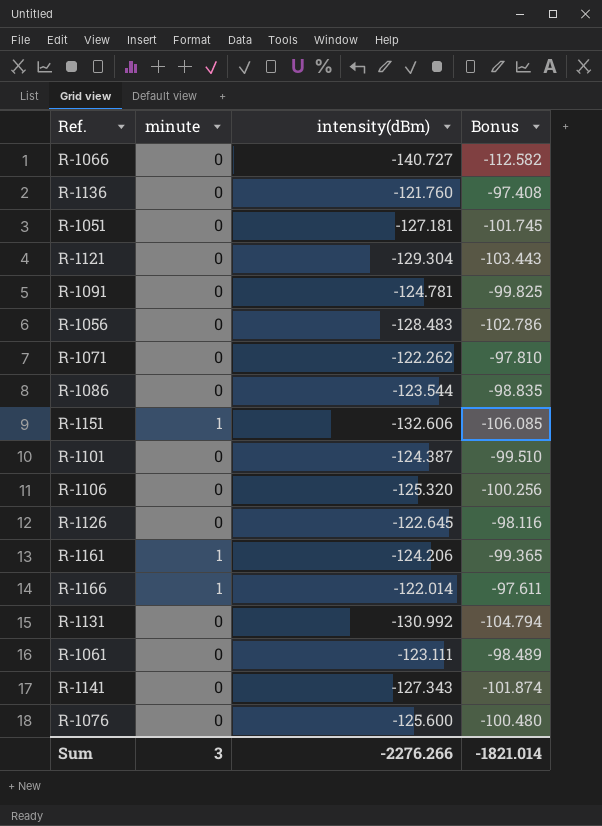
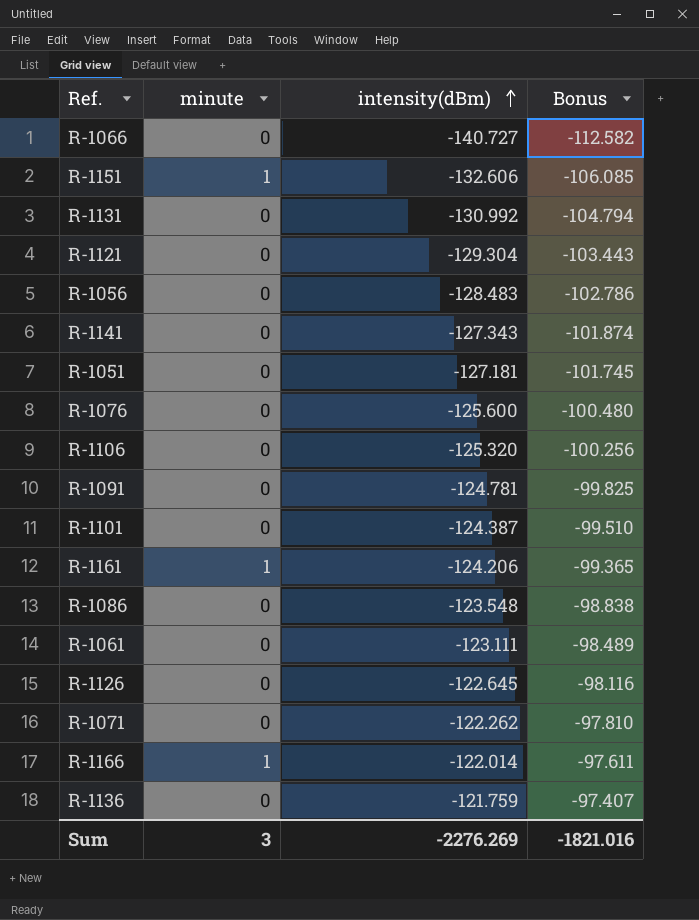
row order: none -> intensity(dBm) ascending
R-1086 | intensity(dBm): -123.544 -> -123.548
R-1086 | Bonus: -98.835 -> -98.838
R-1136 | intensity(dBm): -121.760 -> -121.759
R-1136 | Bonus: -97.408 -> -97.407
Sum | intensity(dBm): -2276.266 -> -2276.269
Sum | Bonus: -1821.014 -> -1821.016

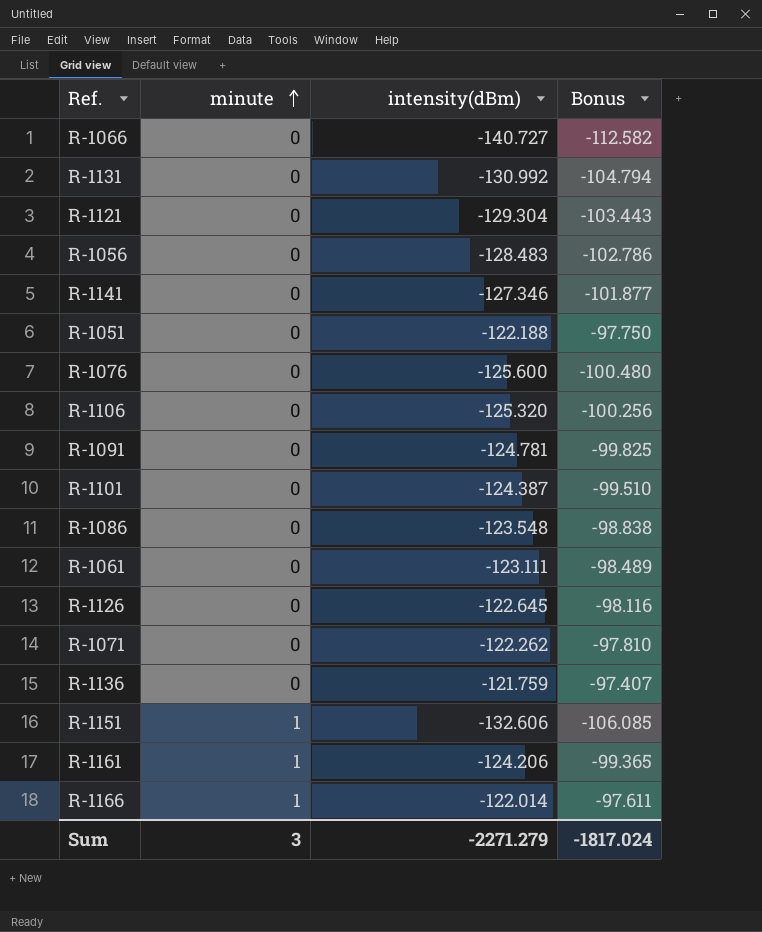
row order: intensity(dBm) ascending -> minute ascending
R-1141 | intensity(dBm): -127.343 -> -127.346
R-1141 | Bonus: -101.874 -> -101.877
R-1051 | intensity(dBm): -127.181 -> -122.188
R-1051 | Bonus: -101.745 -> -97.750
Sum | intensity(dBm): -2276.269 -> -2271.279
Sum | Bonus: -1821.016 -> -1817.024

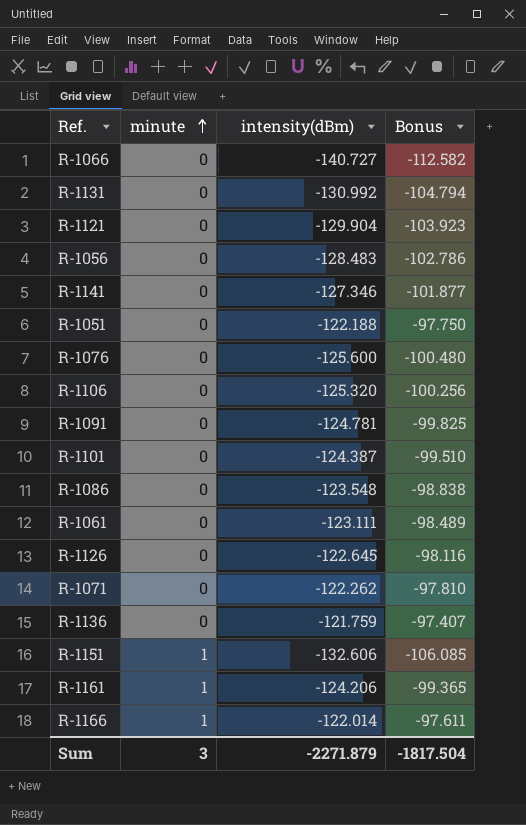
R-1121 | intensity(dBm): -129.304 -> -129.904
R-1121 | Bonus: -103.443 -> -103.923
Sum | intensity(dBm): -2271.279 -> -2271.879
Sum | Bonus: -1817.024 -> -1817.504

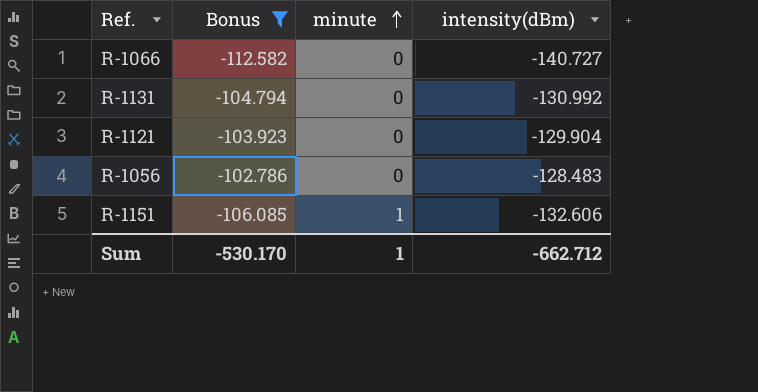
filter: none -> Bonus <= -102.786
column Bonus | position: 4 -> 2
Sum | Bonus: -1817.504 -> -530.170
Sum | minute: 3 -> 1
Sum | intensity(dBm): -2271.879 -> -662.712

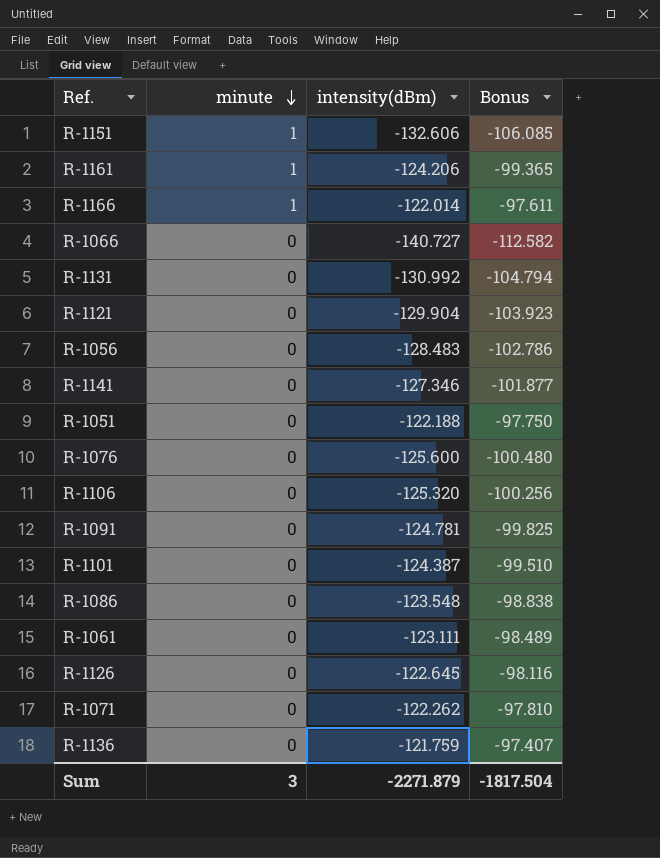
filter: Bonus <= -102.786 -> none
row order: minute ascending -> minute descending
column Bonus | position: 2 -> 4
Sum | minute: 1 -> 3
Sum | intensity(dBm): -662.712 -> -2271.879
Sum | Bonus: -530.170 -> -1817.504

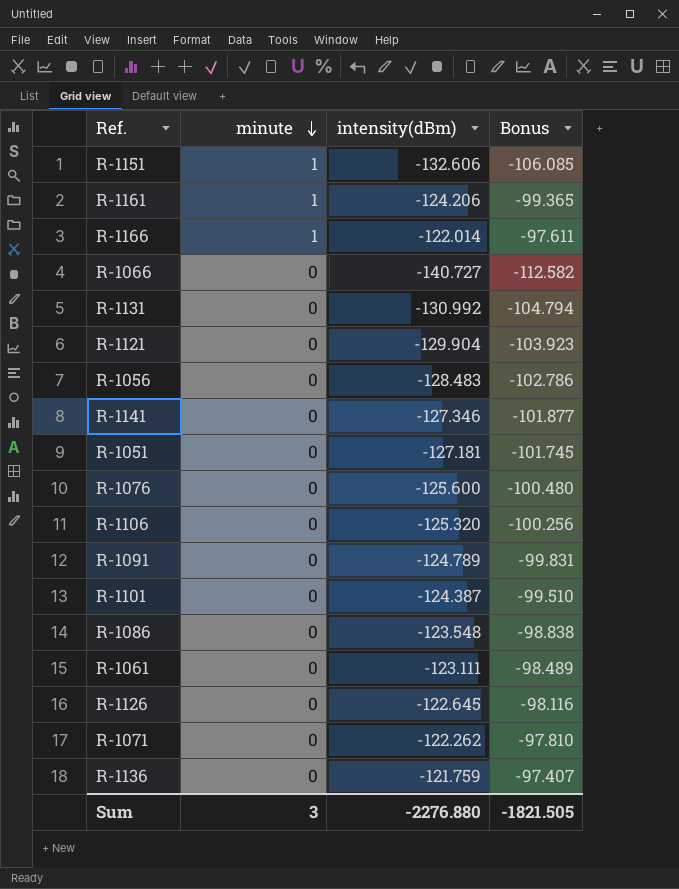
R-1051 | intensity(dBm): -122.188 -> -127.181
R-1051 | Bonus: -97.750 -> -101.745
R-1091 | intensity(dBm): -124.781 -> -124.789
R-1091 | Bonus: -99.825 -> -99.831
Sum | intensity(dBm): -2271.879 -> -2276.880
Sum | Bonus: -1817.504 -> -1821.505

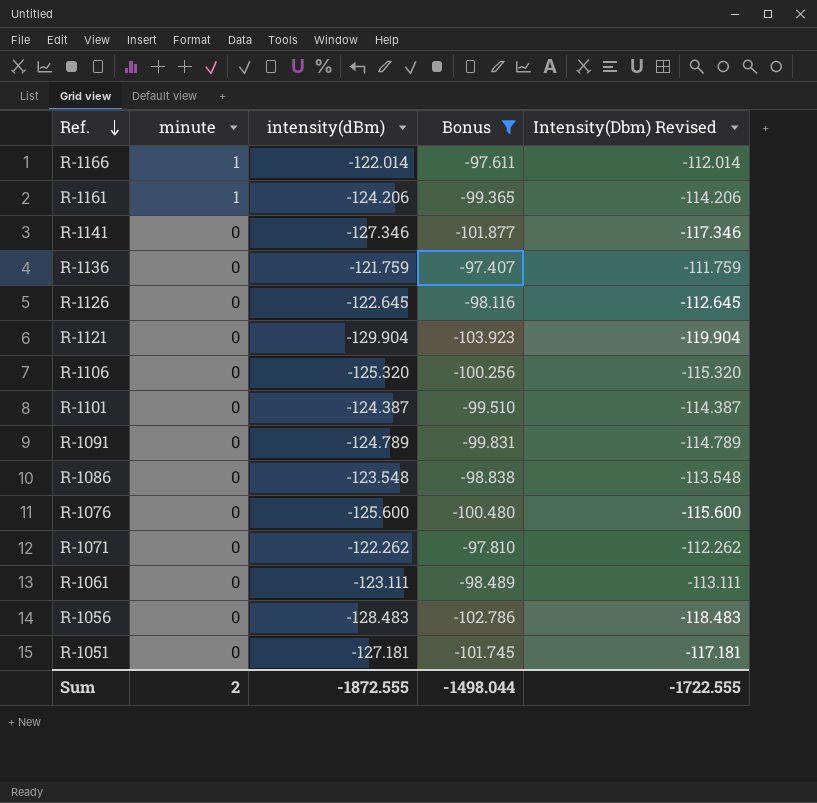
filter: none -> Bonus >= -103.923
row order: minute descending -> Ref. descending
column Intensity(Dbm) Revised | formula: none -> [intensity(dBm)] + 10
Sum | minute: 3 -> 2
Sum | intensity(dBm): -2276.880 -> -1872.555
Sum | Bonus: -1821.505 -> -1498.044

